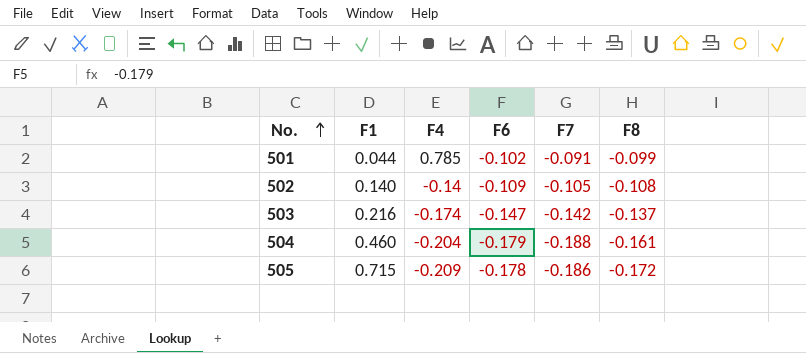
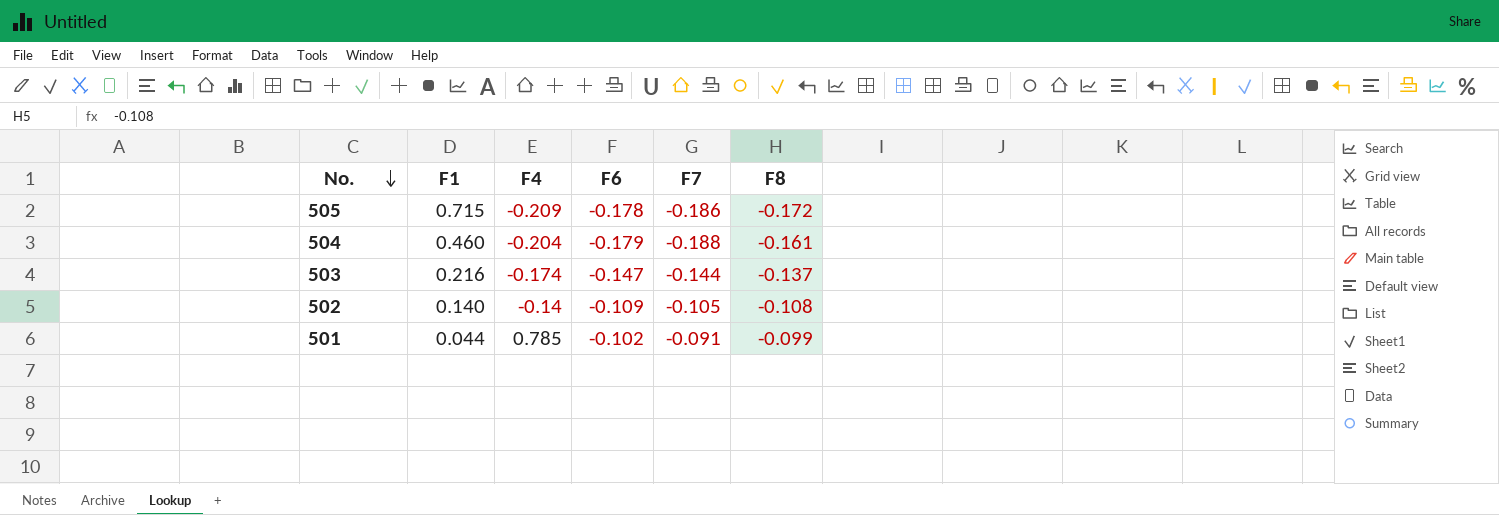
row order: No. ascending -> No. descending
503 | F7: -0.142 -> -0.144

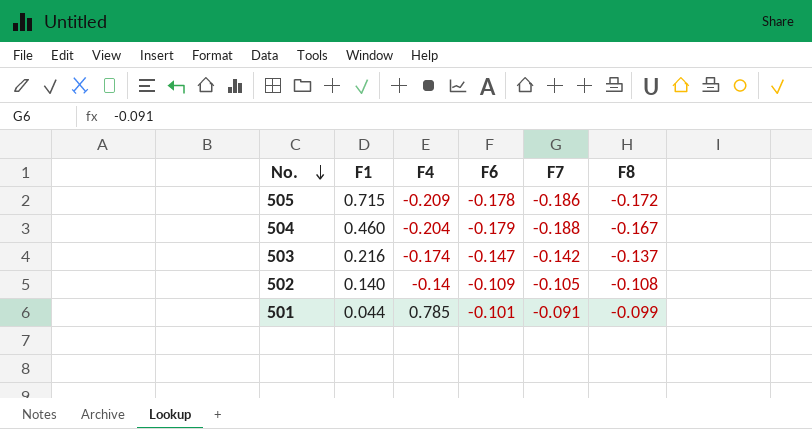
504 | F8: -0.161 -> -0.167
503 | F7: -0.144 -> -0.142
501 | F6: -0.102 -> -0.101

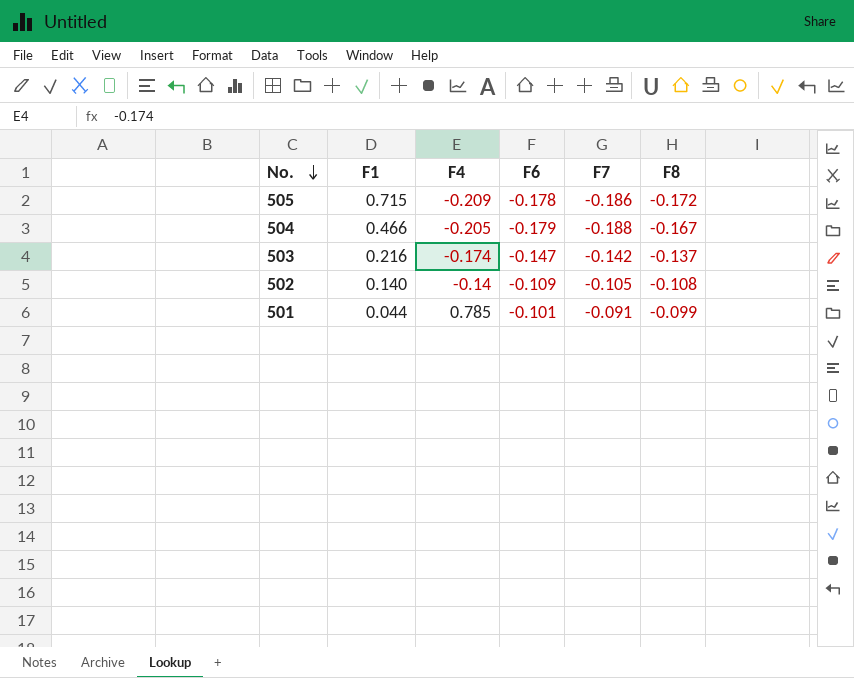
504 | F1: 0.460 -> 0.466
504 | F4: -0.204 -> -0.205

